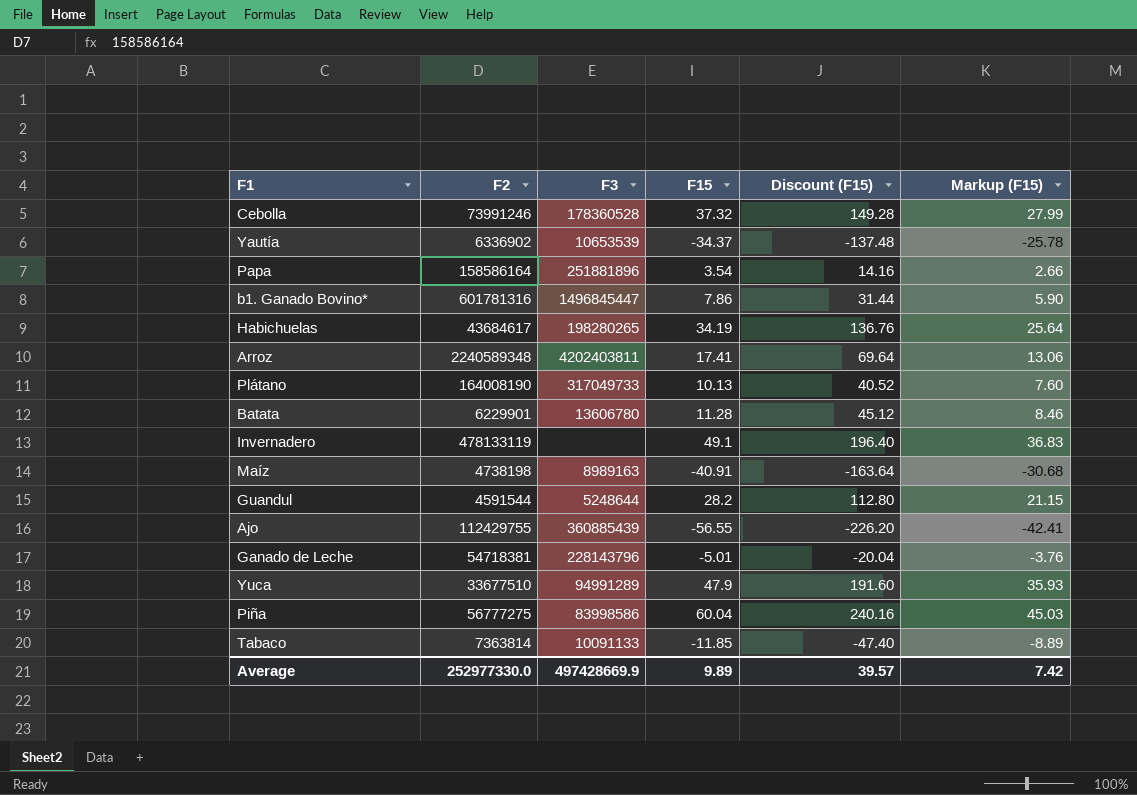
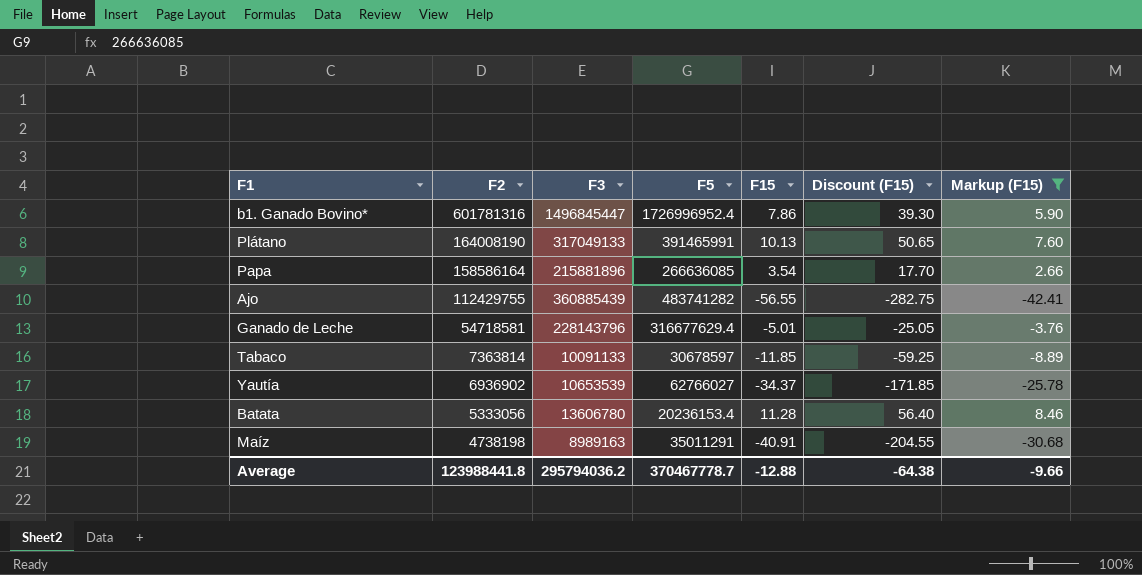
filter: none -> Markup (F15) <= 8.46
row order: none -> F2 descending
column F5 | position: none -> 4
column Discount (F15) | formula: [F15] * 4 -> [F15] * 5
Plátano | F3: 317049733 -> 317049133
Papa | F3: 251881896 -> 215881896
Ganado de Leche | F2: 54718381 -> 54718581
Yautía | F2: 6336902 -> 6936902
Batata | F2: 6229901 -> 5333056
Average | F2: 252977330.0 -> 123988441.8
Average | F3: 497428669.9 -> 295794036.2
Average | F15: 9.89 -> -12.88
Average | Discount (F15): 39.57 -> -64.38
Average | Markup (F15): 7.42 -> -9.66

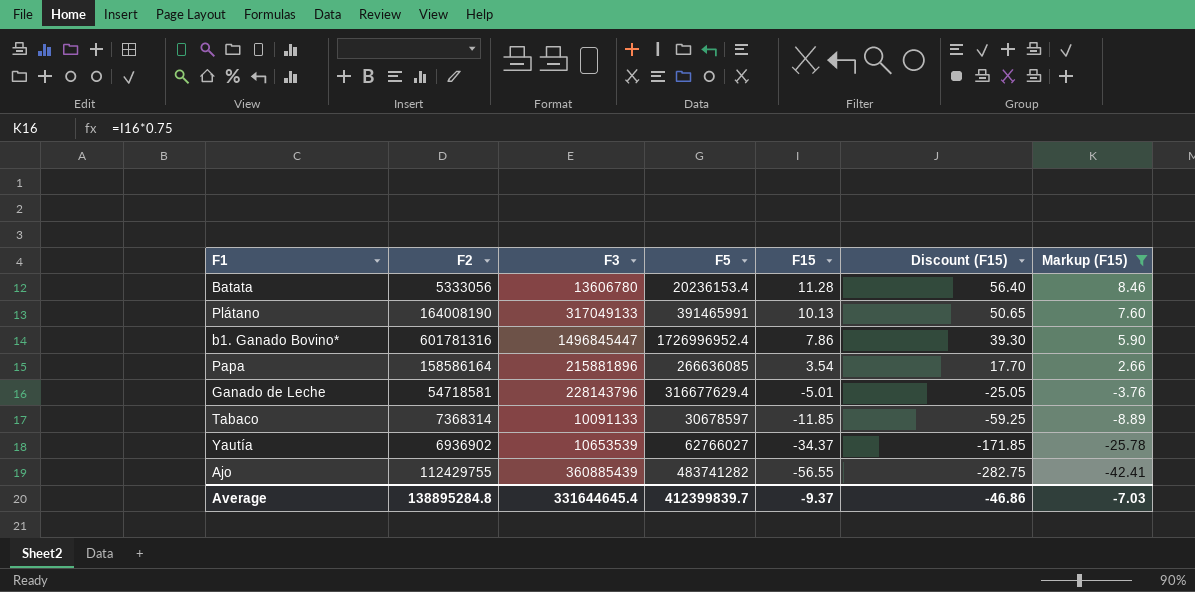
row order: F2 descending -> F15 descending
row Maíz: 4738198 | 8989163 | 35011291 | -40.91 | -204.55 | -30.68 -> none
Tabaco | F2: 7363814 -> 7368314
Average | F2: 123988441.8 -> 138895284.8
Average | F3: 295794036.2 -> 331644645.4
Average | F5: 370467778.7 -> 412399839.7
Average | F15: -12.88 -> -9.37
Average | Discount (F15): -64.38 -> -46.86
Average | Markup (F15): -9.66 -> -7.03

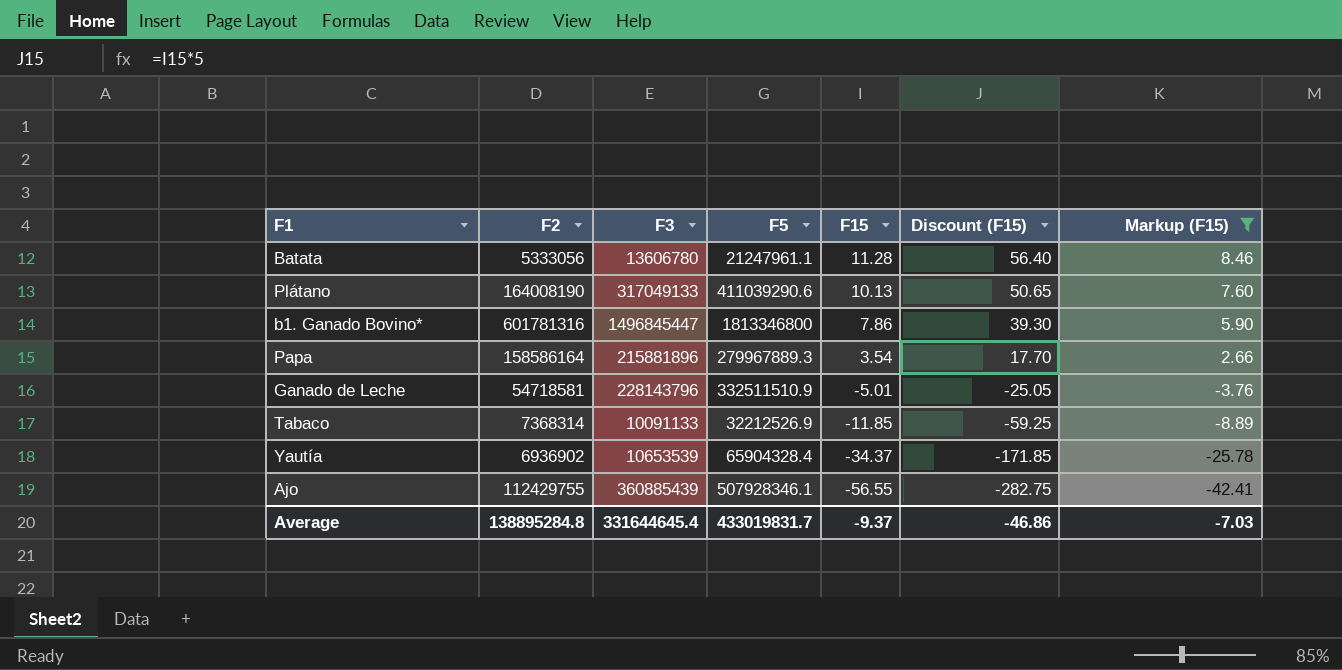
Batata | F5: 20236153.4 -> 21247961.1
Plátano | F5: 391465991 -> 411039290.6
b1. Ganado Bovino* | F5: 1726996952.4 -> 1813346800
Papa | F5: 266636085 -> 279967889.3
Ganado de Leche | F5: 316677629.4 -> 332511510.9
Tabaco | F5: 30678597 -> 32212526.9
Yautía | F5: 62766027 -> 65904328.4
Ajo | F5: 483741282 -> 507928346.1
Average | F5: 412399839.7 -> 433019831.7

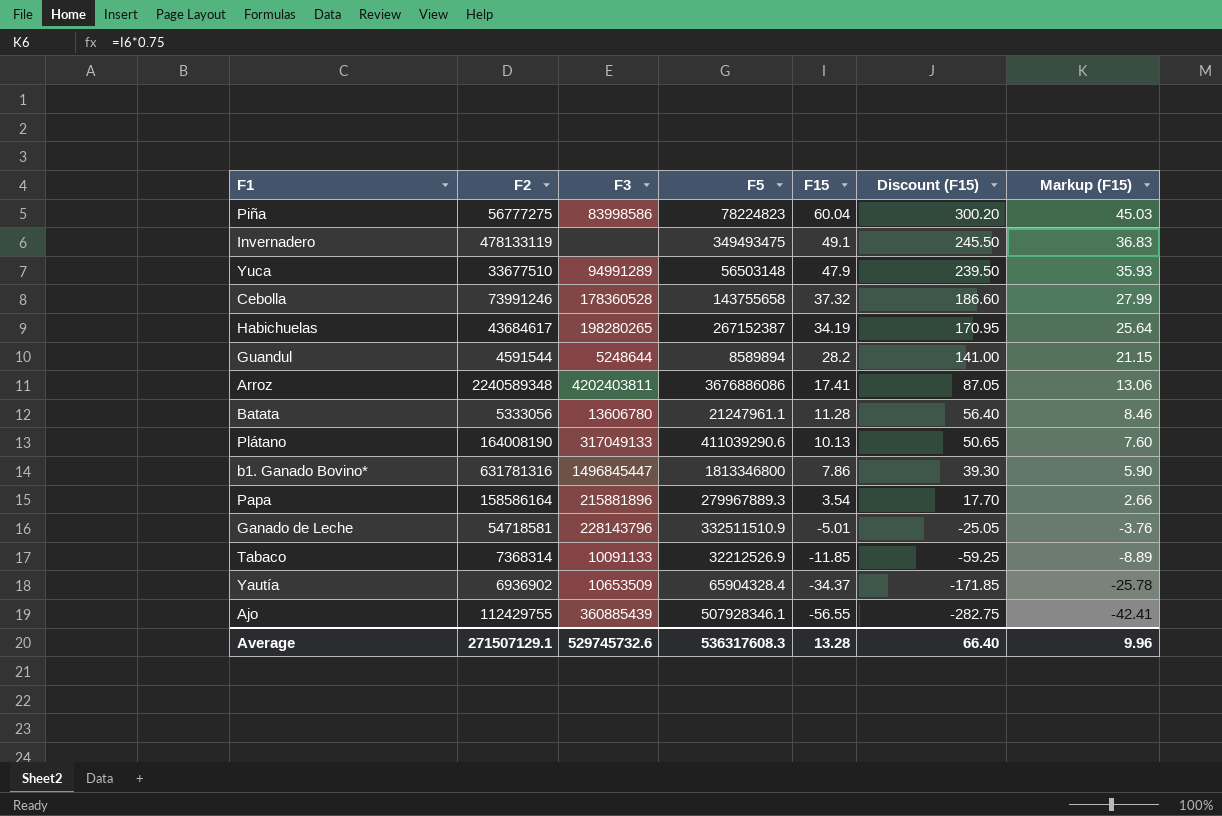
filter: Markup (F15) <= 8.46 -> none
b1. Ganado Bovino* | F2: 601781316 -> 631781316
Yautía | F3: 10653539 -> 10653509
Average | F2: 138895284.8 -> 271507129.1
Average | F3: 331644645.4 -> 529745732.6
Average | F5: 433019831.7 -> 536317608.3
Average | F15: -9.37 -> 13.28
Average | Discount (F15): -46.86 -> 66.40
Average | Markup (F15): -7.03 -> 9.96

